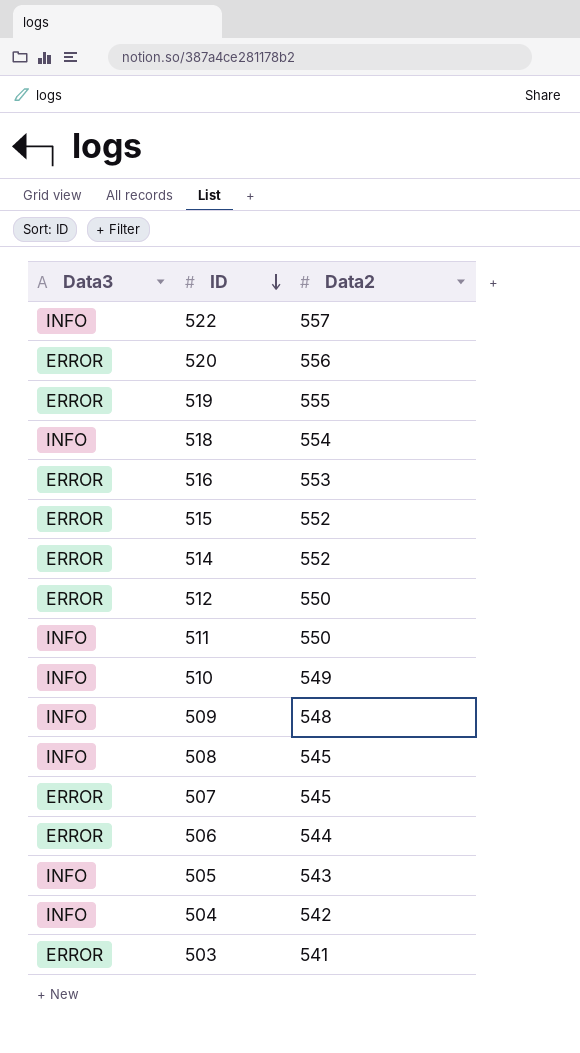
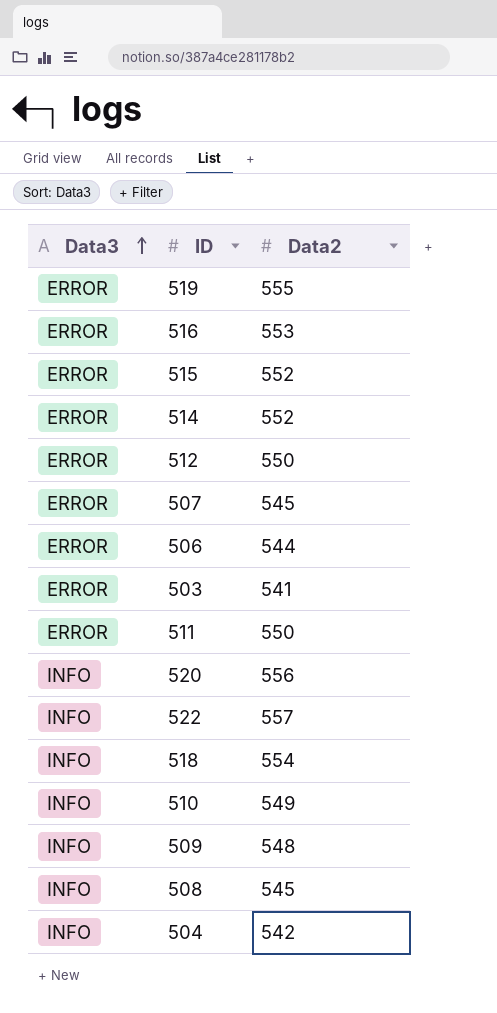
row order: ID descending -> Data3 ascending
row 505: INFO | 543 -> none
511 | Data3: INFO -> ERROR
520 | Data3: ERROR -> INFO

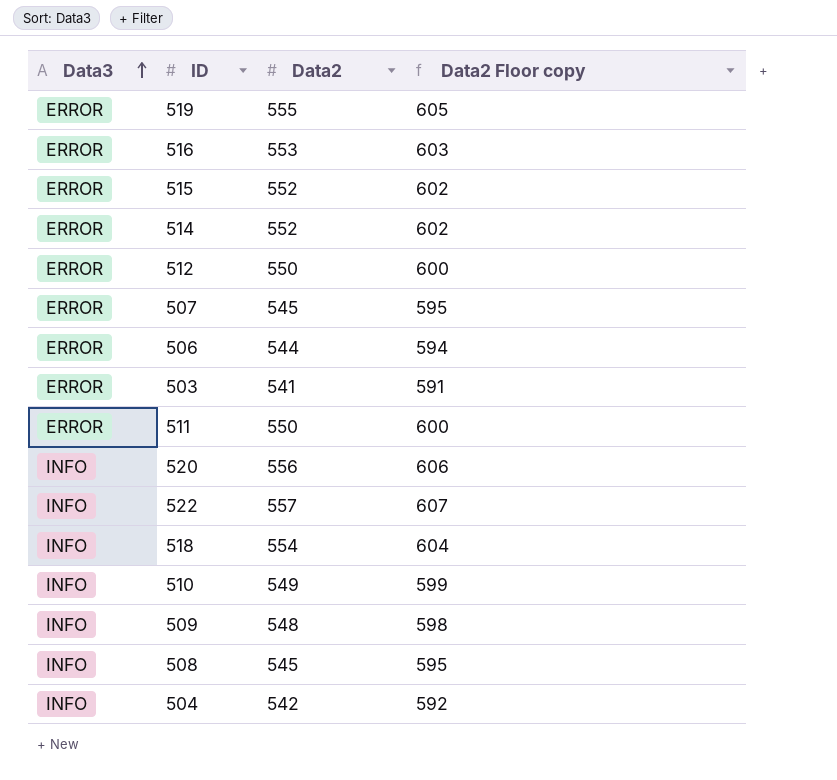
column Data2 Floor copy | formula: none -> [Data2] + 50

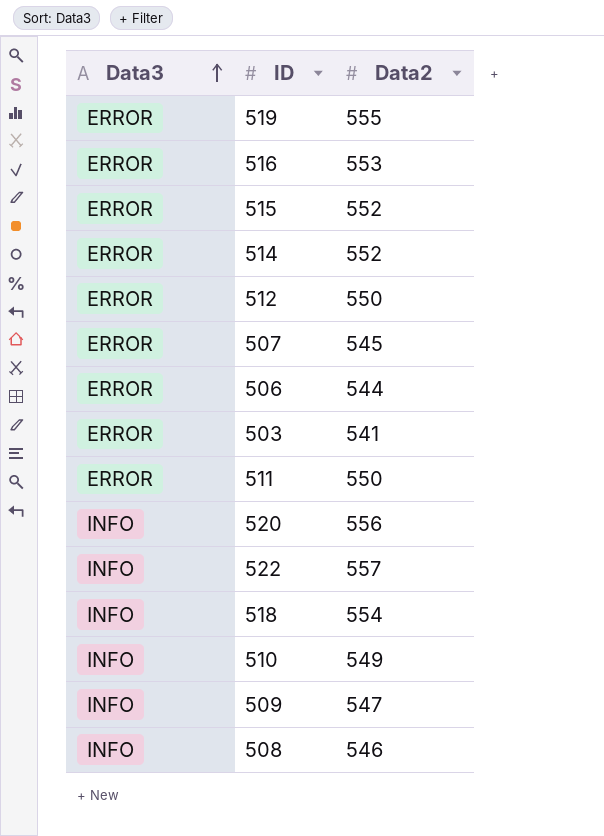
column Data2 Floor copy | formula: [Data2] + 50 -> none
row 504: INFO | 542 | 592 -> none
509 | Data2: 548 -> 547
508 | Data2: 545 -> 546

